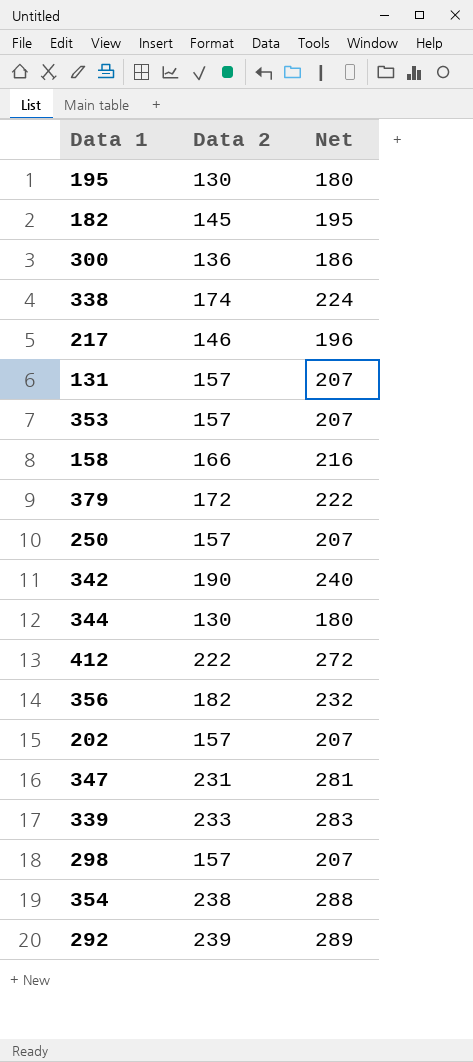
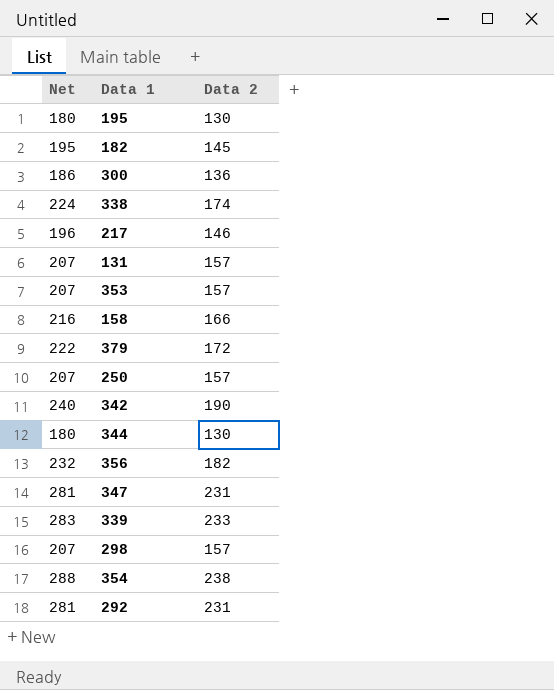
column Net | position: 3 -> 1
row 412: 222 | 272 -> none
row 202: 157 | 207 -> none
292 | Net: 289 -> 281
292 | Data 2: 239 -> 231

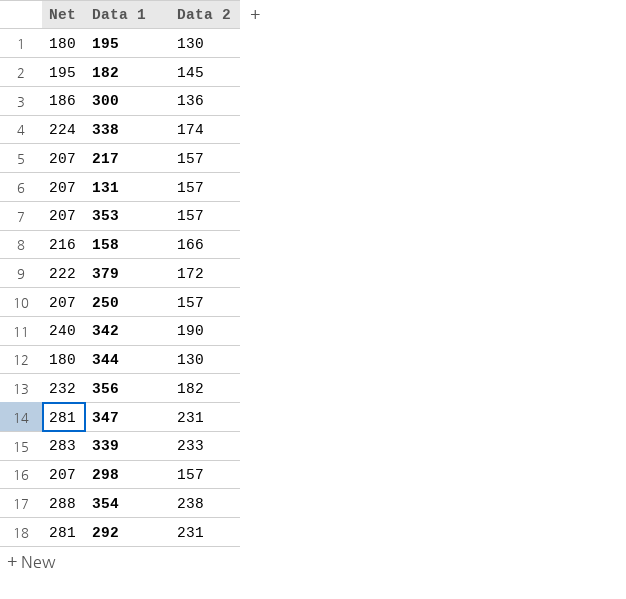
217 | Net: 196 -> 207
217 | Data 2: 146 -> 157

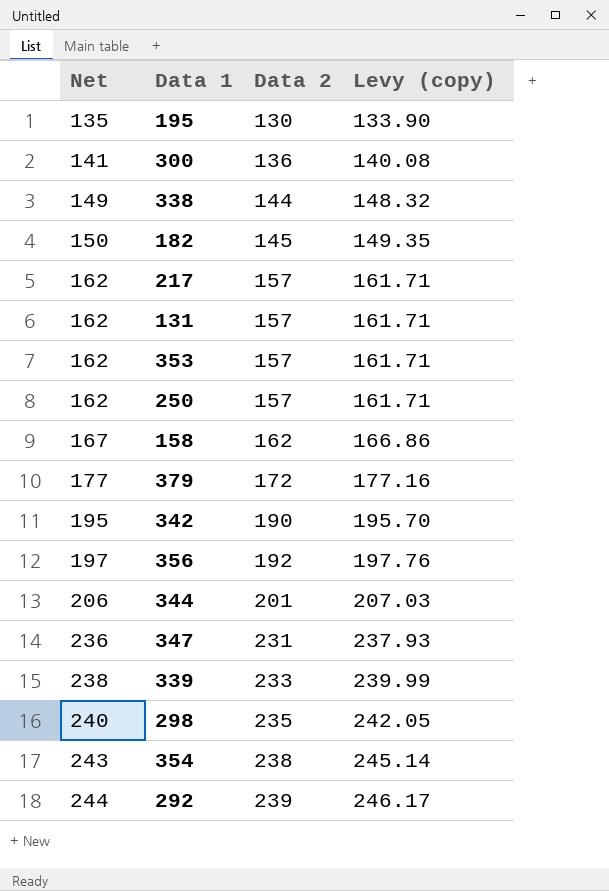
row order: none -> Net ascending
column Net | formula: [Data 2] + 50 -> [Data 2] + 5
column Levy (copy) | formula: none -> [Data 2] * 1.03
338 | Data 2: 174 -> 144
158 | Data 2: 166 -> 162
356 | Data 2: 182 -> 192
344 | Data 2: 130 -> 201
298 | Data 2: 157 -> 235
292 | Data 2: 231 -> 239

